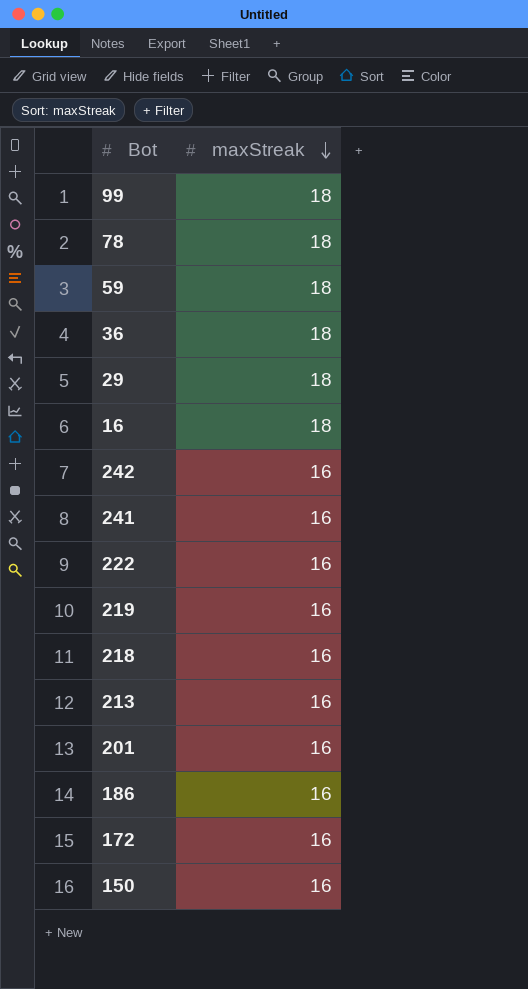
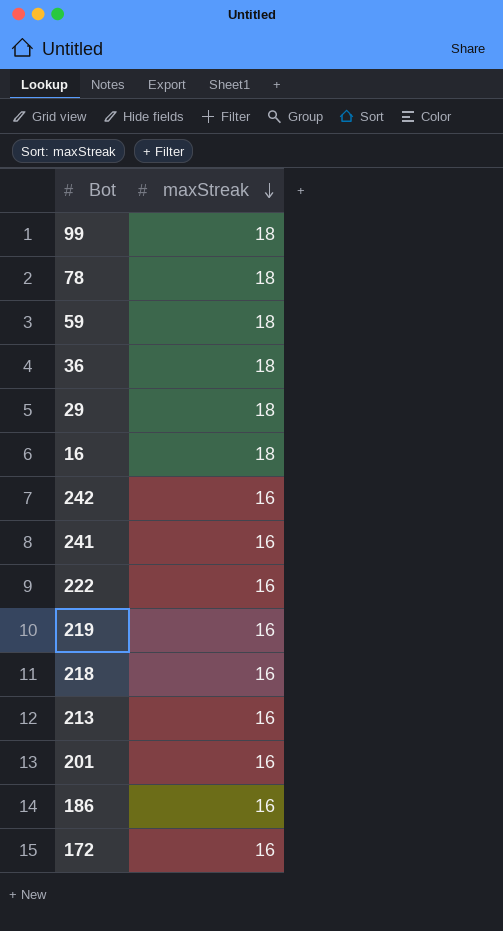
row 150: 16 -> none

